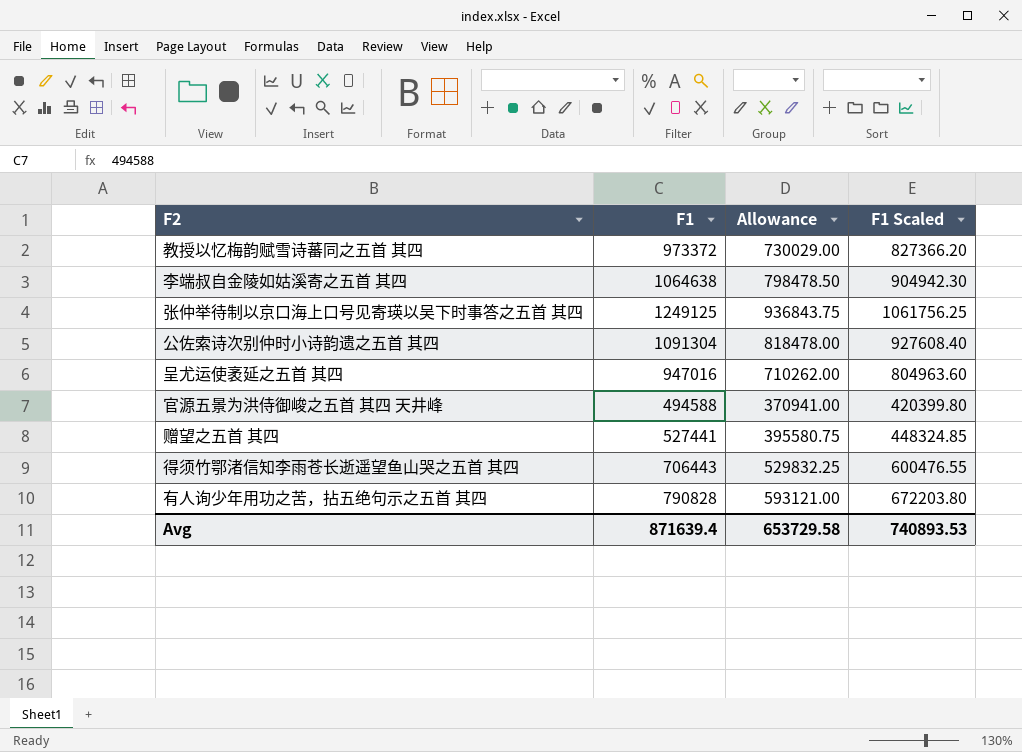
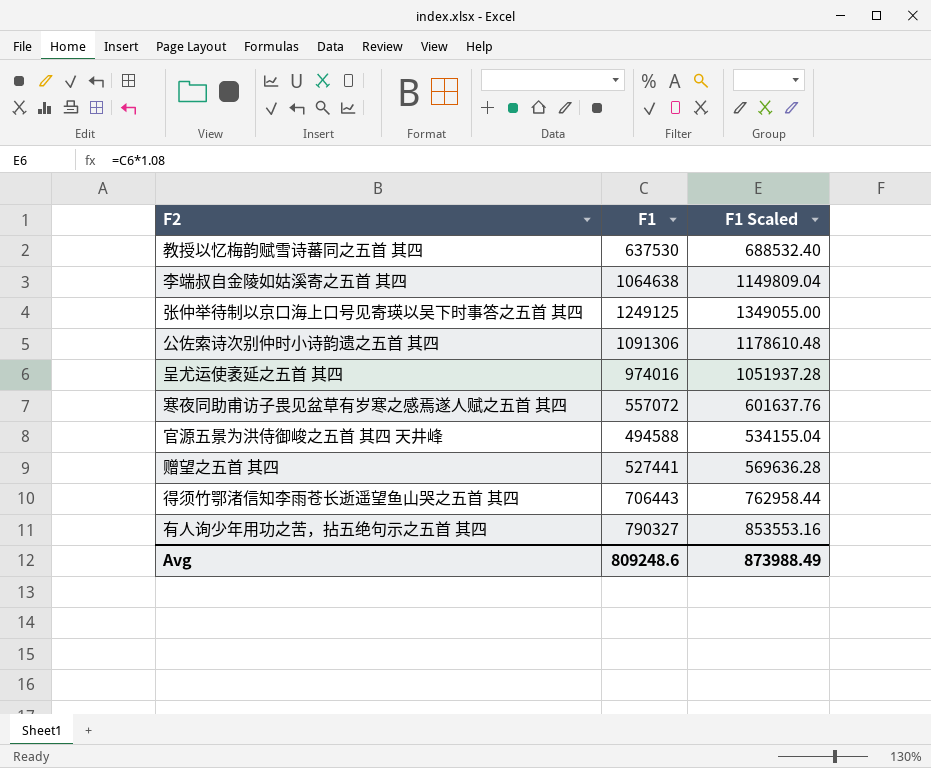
column Allowance | formula: [F1] * 0.75 -> none
column F1 Scaled | formula: [F1] * 0.85 -> [F1] * 1.08
教授以忆梅韵赋雪诗蕃同之五首 其四 | F1: 973372 -> 637530
公佐索诗次别仲时小诗韵遗之五首 其四 | F1: 1091304 -> 1091306
呈尤运使袤延之五首 其四 | F1: 947016 -> 974016
row 寒夜同助甫访子畏见盆草有岁寒之感焉遂人赋之五首 其四: none -> 557072 | 601637.76
有人询少年用功之苦，拈五绝句示之五首 其四 | F1: 790828 -> 790327
Avg | F1: 871639.4 -> 809248.6
Avg | F1 Scaled: 740893.53 -> 873988.49

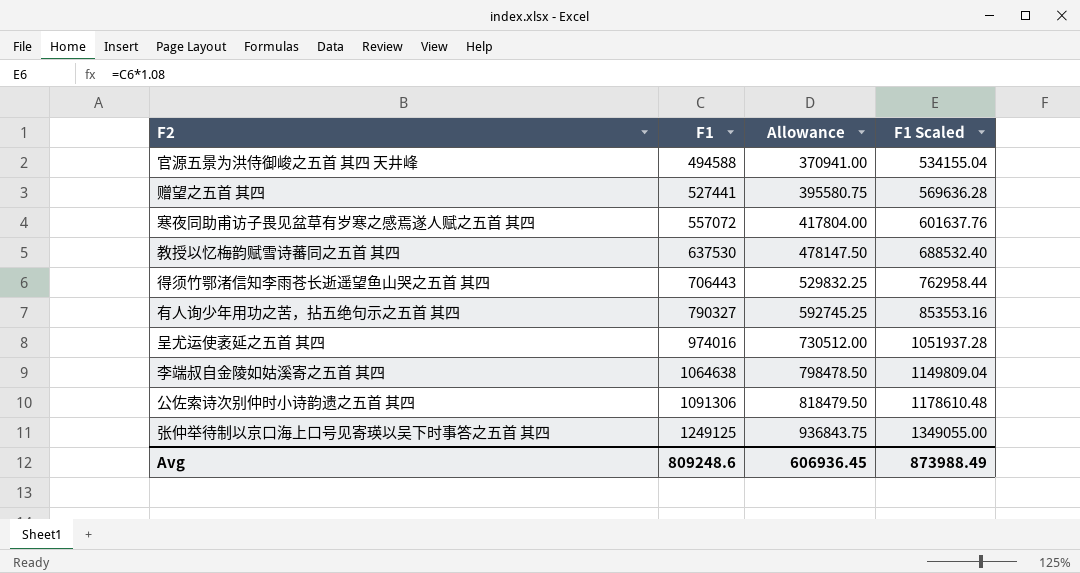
row order: none -> F1 ascending
column Allowance | formula: none -> [F1] * 0.75

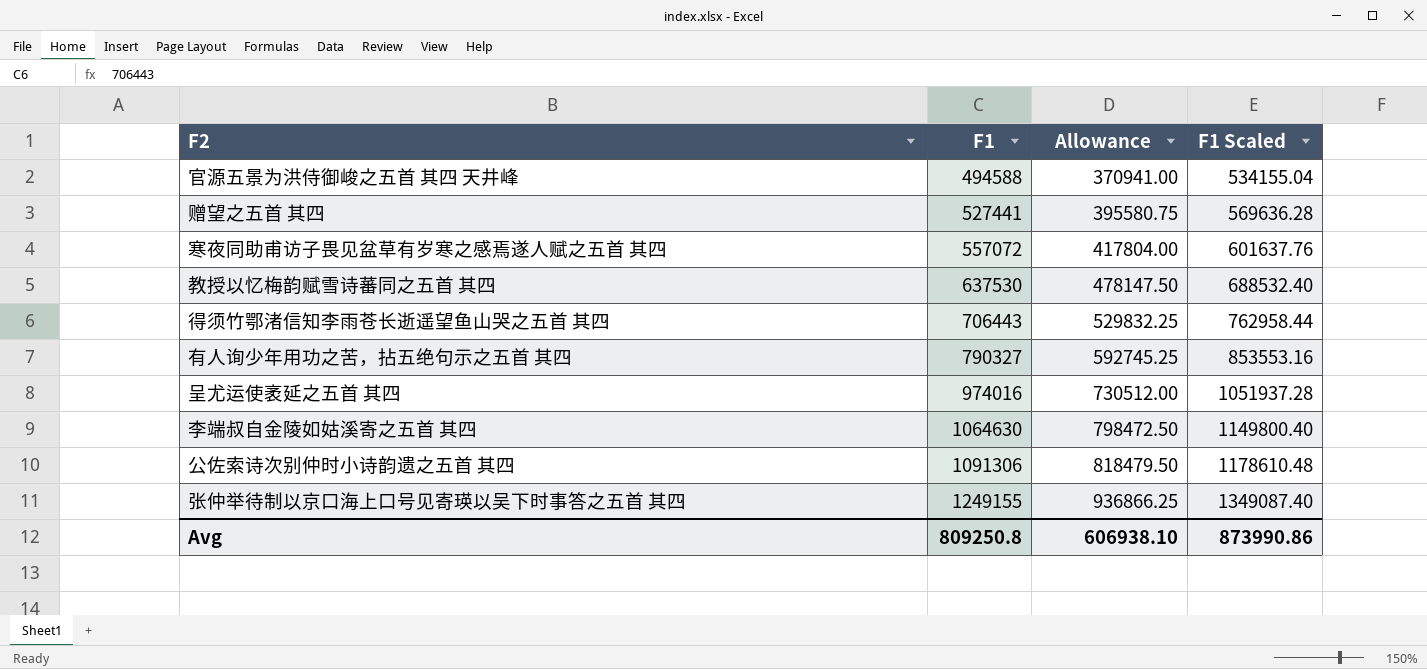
李端叔自金陵如姑溪寄之五首 其四 | F1: 1064638 -> 1064630
李端叔自金陵如姑溪寄之五首 其四 | Allowance: 798478.50 -> 798472.50
李端叔自金陵如姑溪寄之五首 其四 | F1 Scaled: 1149809.04 -> 1149800.40
张仲举待制以京口海上口号见寄瑛以吴下时事答之五首 其四 | F1: 1249125 -> 1249155
张仲举待制以京口海上口号见寄瑛以吴下时事答之五首 其四 | Allowance: 936843.75 -> 936866.25
张仲举待制以京口海上口号见寄瑛以吴下时事答之五首 其四 | F1 Scaled: 1349055.00 -> 1349087.40
Avg | F1: 809248.6 -> 809250.8
Avg | Allowance: 606936.45 -> 606938.10
Avg | F1 Scaled: 873988.49 -> 873990.86

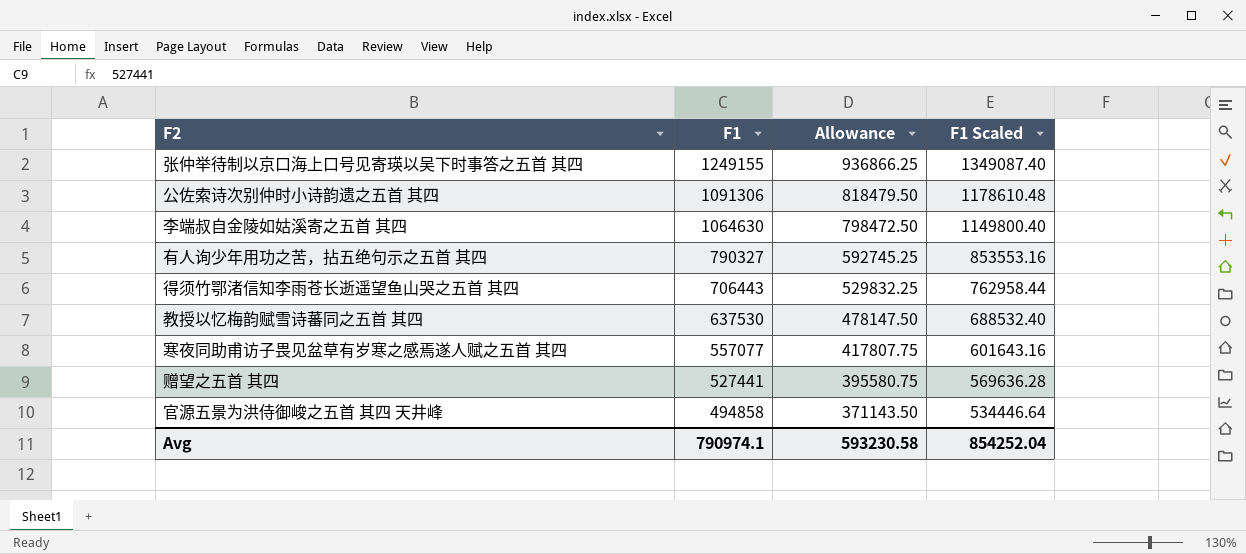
row order: F1 ascending -> F1 descending
row 呈尤运使袤延之五首 其四: 974016 | 730512.00 | 1051937.28 -> none
寒夜同助甫访子畏见盆草有岁寒之感焉遂人赋之五首 其四 | F1: 557072 -> 557077
寒夜同助甫访子畏见盆草有岁寒之感焉遂人赋之五首 其四 | Allowance: 417804.00 -> 417807.75
寒夜同助甫访子畏见盆草有岁寒之感焉遂人赋之五首 其四 | F1 Scaled: 601637.76 -> 601643.16
官源五景为洪侍御峻之五首 其四 天井峰 | F1: 494588 -> 494858
官源五景为洪侍御峻之五首 其四 天井峰 | Allowance: 370941.00 -> 371143.50
官源五景为洪侍御峻之五首 其四 天井峰 | F1 Scaled: 534155.04 -> 534446.64
Avg | F1: 809250.8 -> 790974.1
Avg | Allowance: 606938.10 -> 593230.58
Avg | F1 Scaled: 873990.86 -> 854252.04

